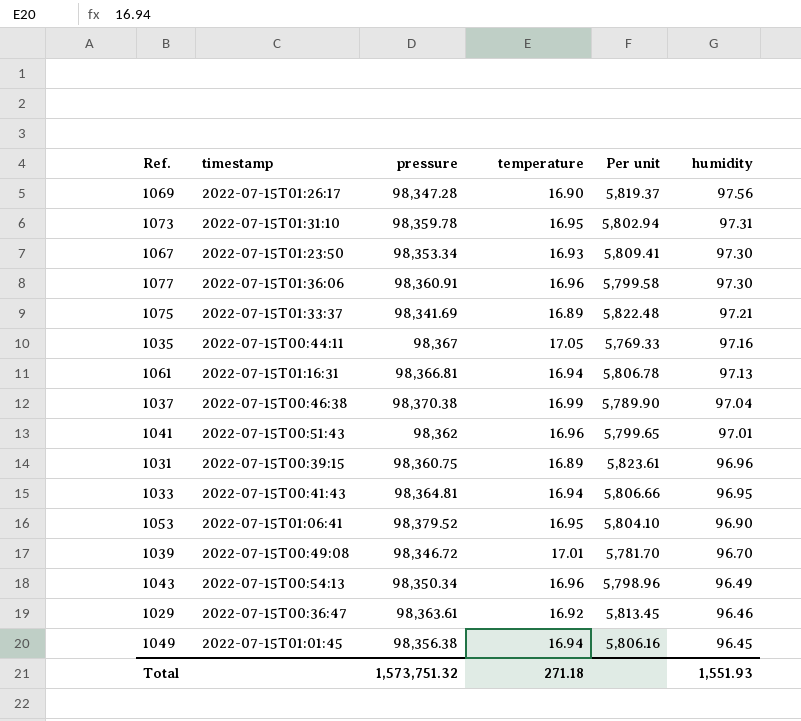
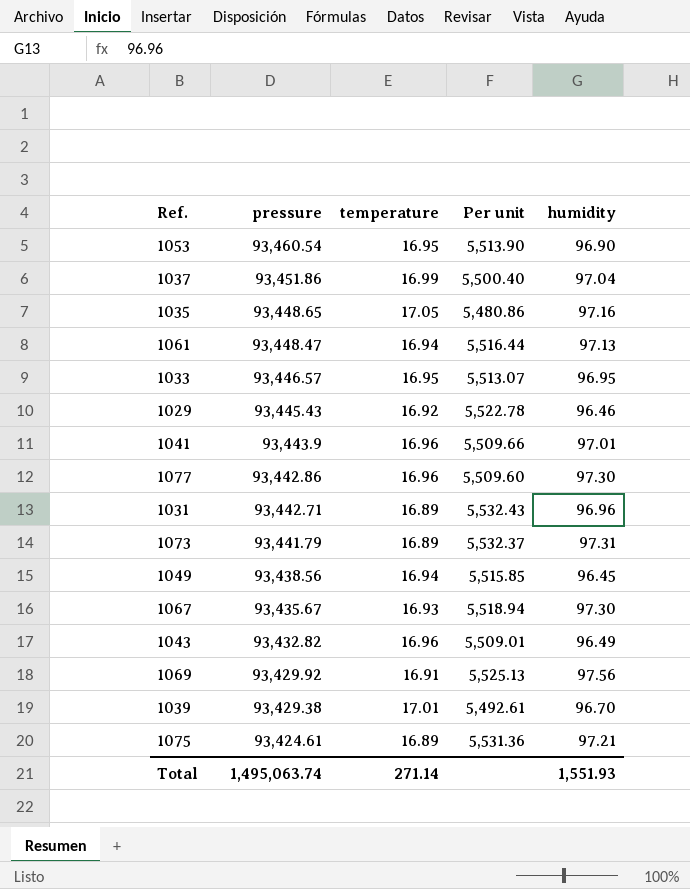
row order: humidity descending -> pressure descending
column timestamp | position: 2 -> none
1053 | pressure: 98,379.52 -> 93,460.54
1053 | Per unit: 5,804.10 -> 5,513.90
1037 | pressure: 98,370.38 -> 93,451.86
1037 | Per unit: 5,789.90 -> 5,500.40
1035 | pressure: 98,367 -> 93,448.65
1035 | Per unit: 5,769.33 -> 5,480.86
1061 | pressure: 98,366.81 -> 93,448.47
1061 | Per unit: 5,806.78 -> 5,516.44
1033 | pressure: 98,364.81 -> 93,446.57
1033 | temperature: 16.94 -> 16.95
1033 | Per unit: 5,806.66 -> 5,513.07
1029 | pressure: 98,363.61 -> 93,445.43
1029 | Per unit: 5,813.45 -> 5,522.78
1041 | pressure: 98,362 -> 93,443.9
1041 | Per unit: 5,799.65 -> 5,509.66
1077 | pressure: 98,360.91 -> 93,442.86
1077 | Per unit: 5,799.58 -> 5,509.60
1031 | pressure: 98,360.75 -> 93,442.71
1031 | Per unit: 5,823.61 -> 5,532.43
1073 | pressure: 98,359.78 -> 93,441.79
1073 | temperature: 16.95 -> 16.89
1073 | Per unit: 5,802.94 -> 5,532.37
1049 | pressure: 98,356.38 -> 93,438.56
1049 | Per unit: 5,806.16 -> 5,515.85
1067 | pressure: 98,353.34 -> 93,435.67
1067 | Per unit: 5,809.41 -> 5,518.94
1043 | pressure: 98,350.34 -> 93,432.82
1043 | Per unit: 5,798.96 -> 5,509.01
1069 | pressure: 98,347.28 -> 93,429.92
1069 | temperature: 16.90 -> 16.91
1069 | Per unit: 5,819.37 -> 5,525.13
1039 | pressure: 98,346.72 -> 93,429.38
1039 | Per unit: 5,781.70 -> 5,492.61
1075 | pressure: 98,341.69 -> 93,424.61
1075 | Per unit: 5,822.48 -> 5,531.36
Total | pressure: 1,573,751.32 -> 1,495,063.74
Total | temperature: 271.18 -> 271.14

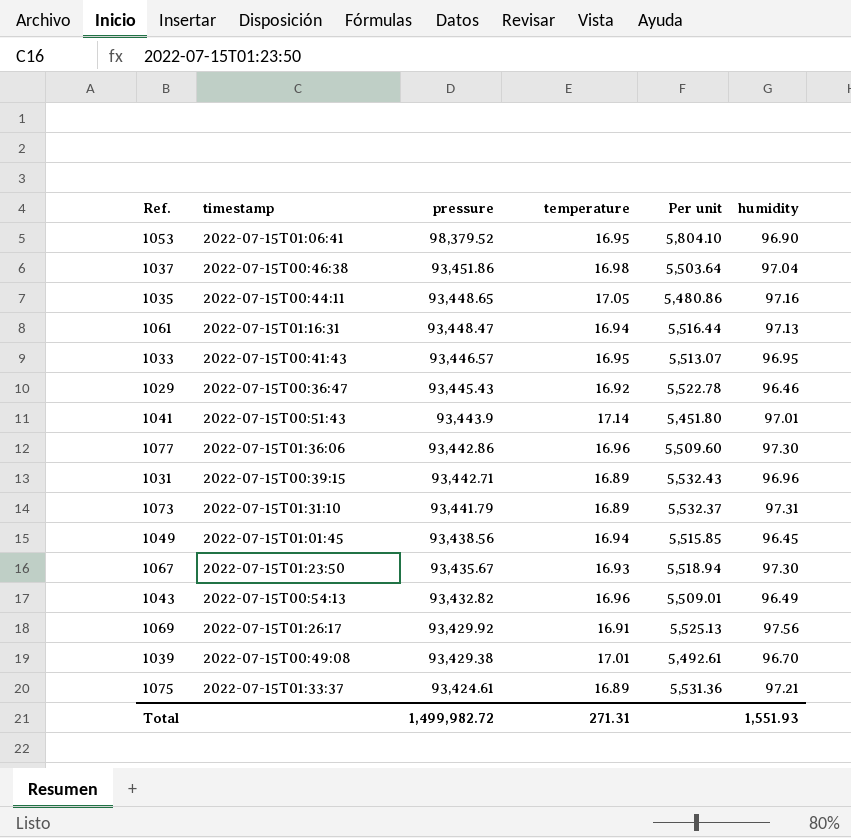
column timestamp | position: none -> 2
1053 | pressure: 93,460.54 -> 98,379.52
1053 | Per unit: 5,513.90 -> 5,804.10
1037 | temperature: 16.99 -> 16.98
1037 | Per unit: 5,500.40 -> 5,503.64
1041 | temperature: 16.96 -> 17.14
1041 | Per unit: 5,509.66 -> 5,451.80
Total | pressure: 1,495,063.74 -> 1,499,982.72
Total | temperature: 271.14 -> 271.31

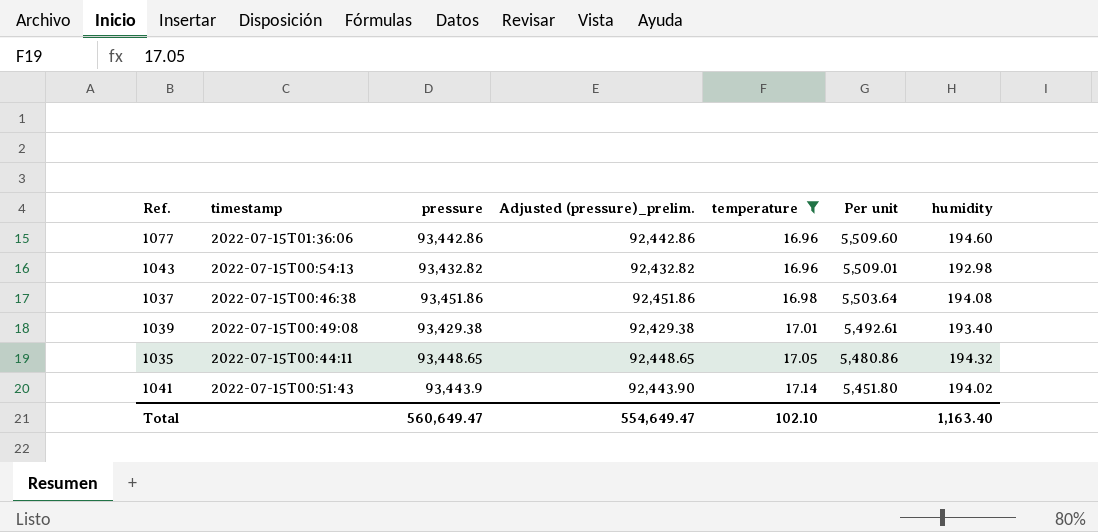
filter: none -> temperature >= 16.96
row order: pressure descending -> temperature ascending
column Adjusted (pressure)_prelim. | formula: none -> [pressure] - 1000
1077 | humidity: 97.30 -> 194.60
1043 | humidity: 96.49 -> 192.98
1037 | humidity: 97.04 -> 194.08
1039 | humidity: 96.70 -> 193.40
1035 | humidity: 97.16 -> 194.32
1041 | humidity: 97.01 -> 194.02
Total | pressure: 1,499,982.72 -> 560,649.47
Total | temperature: 271.31 -> 102.10
Total | humidity: 1,551.93 -> 1,163.40

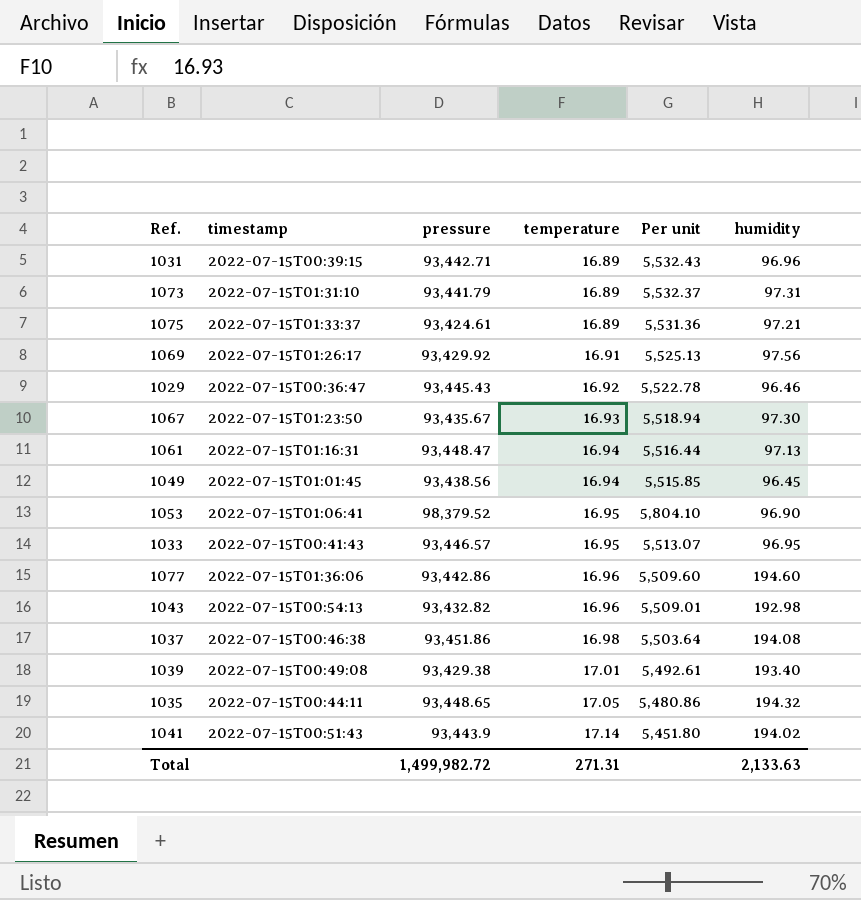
filter: temperature >= 16.96 -> none
column Adjusted (pressure)_prelim. | formula: [pressure] - 1000 -> none
Total | pressure: 560,649.47 -> 1,499,982.72
Total | temperature: 102.10 -> 271.31
Total | humidity: 1,163.40 -> 2,133.63

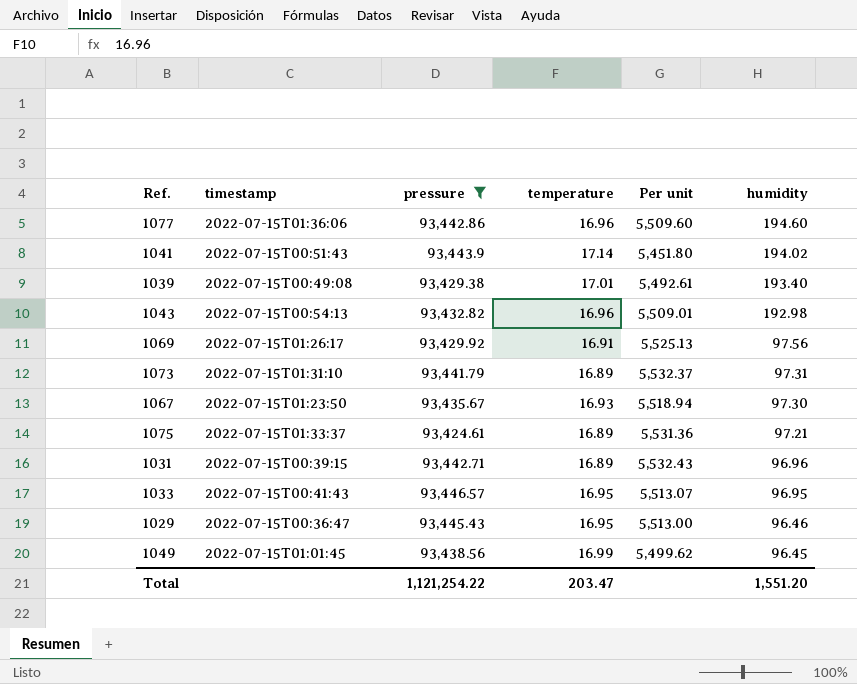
filter: none -> pressure <= 93,446.57
row order: temperature ascending -> humidity descending
1029 | temperature: 16.92 -> 16.95
1029 | Per unit: 5,522.78 -> 5,513.00
1049 | temperature: 16.94 -> 16.99
1049 | Per unit: 5,515.85 -> 5,499.62
Total | pressure: 1,499,982.72 -> 1,121,254.22
Total | temperature: 271.31 -> 203.47
Total | humidity: 2,133.63 -> 1,551.20

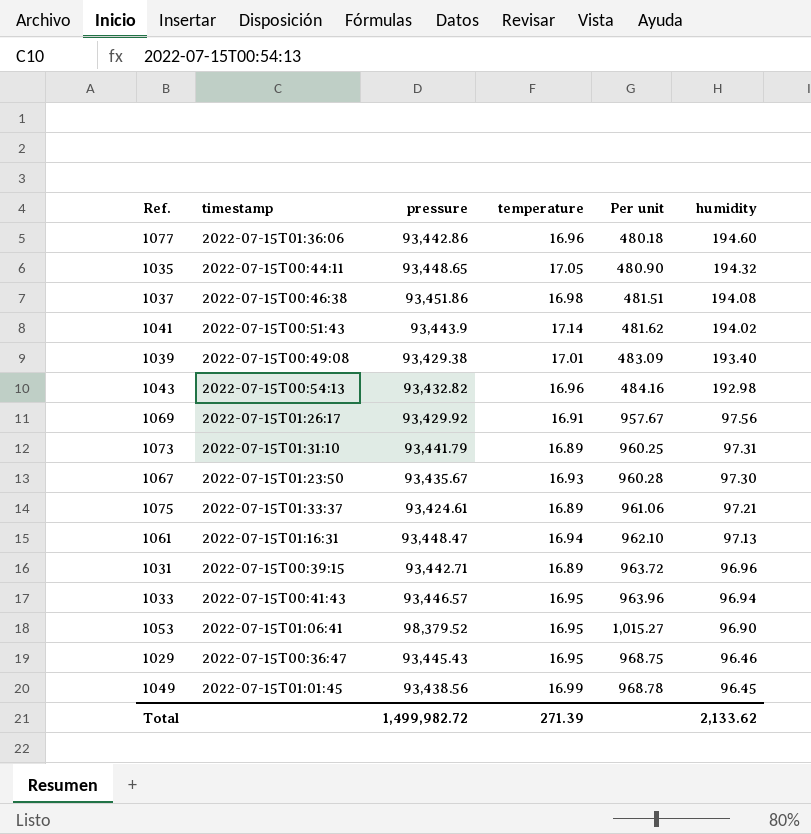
filter: pressure <= 93,446.57 -> none
column Per unit | formula: [pressure] / [temperature] -> [pressure] / [humidity]
1033 | humidity: 96.95 -> 96.94
Total | pressure: 1,121,254.22 -> 1,499,982.72
Total | temperature: 203.47 -> 271.39
Total | humidity: 1,551.20 -> 2,133.62

